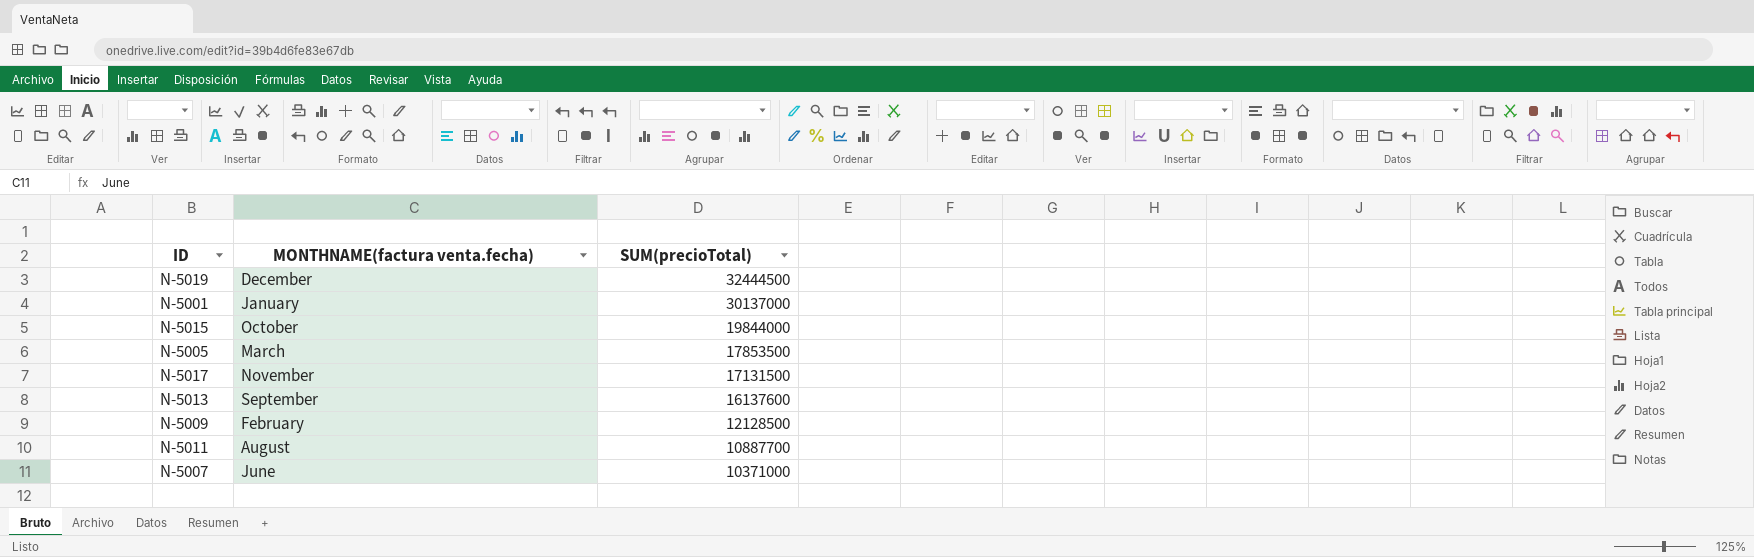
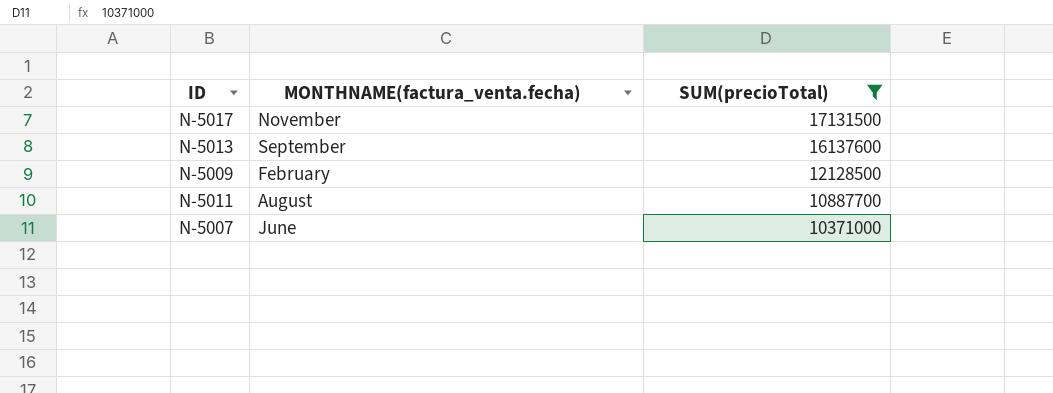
filter: none -> SUM(precioTotal) <= 17131500
column name: MONTHNAME(factura venta.fecha) -> MONTHNAME(factura_venta.fecha)

